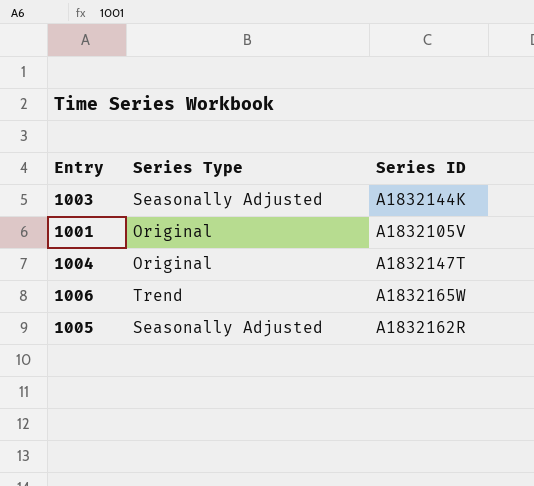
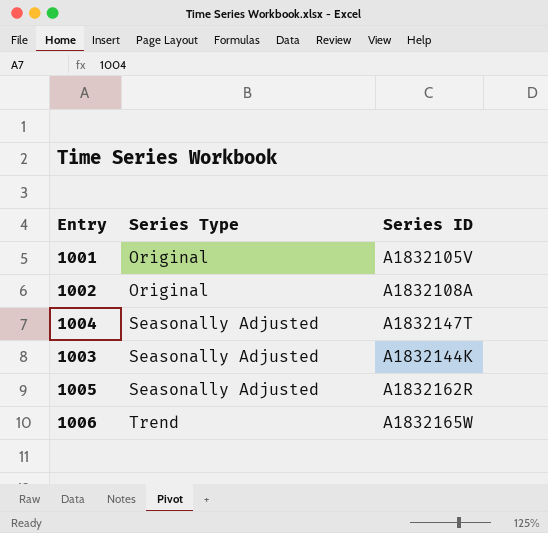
row order: none -> Series Type ascending
row 1002: none -> Original | A1832108A
1004 | Series Type: Original -> Seasonally Adjusted

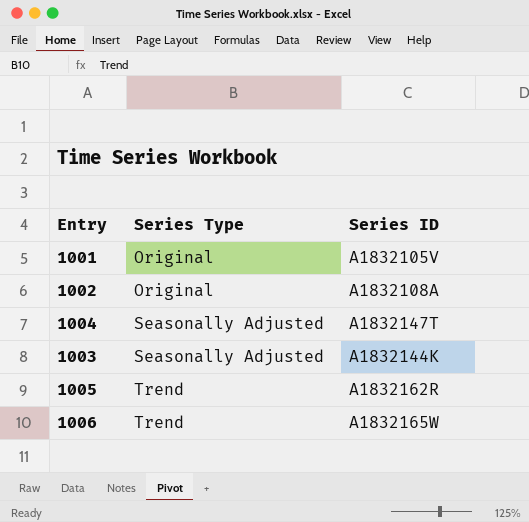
1005 | Series Type: Seasonally Adjusted -> Trend

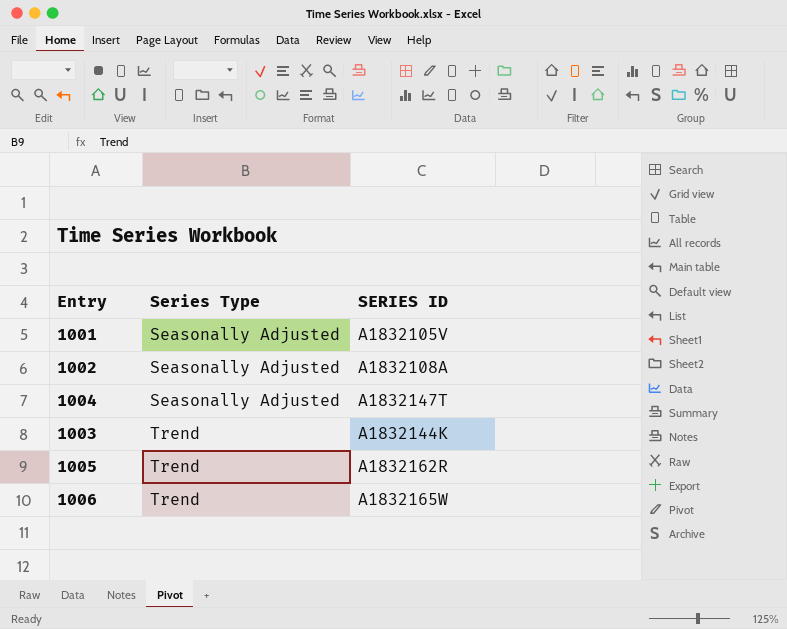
column name: Series ID -> SERIES ID
1001 | Series Type: Original -> Seasonally Adjusted
1002 | Series Type: Original -> Seasonally Adjusted
1003 | Series Type: Seasonally Adjusted -> Trend

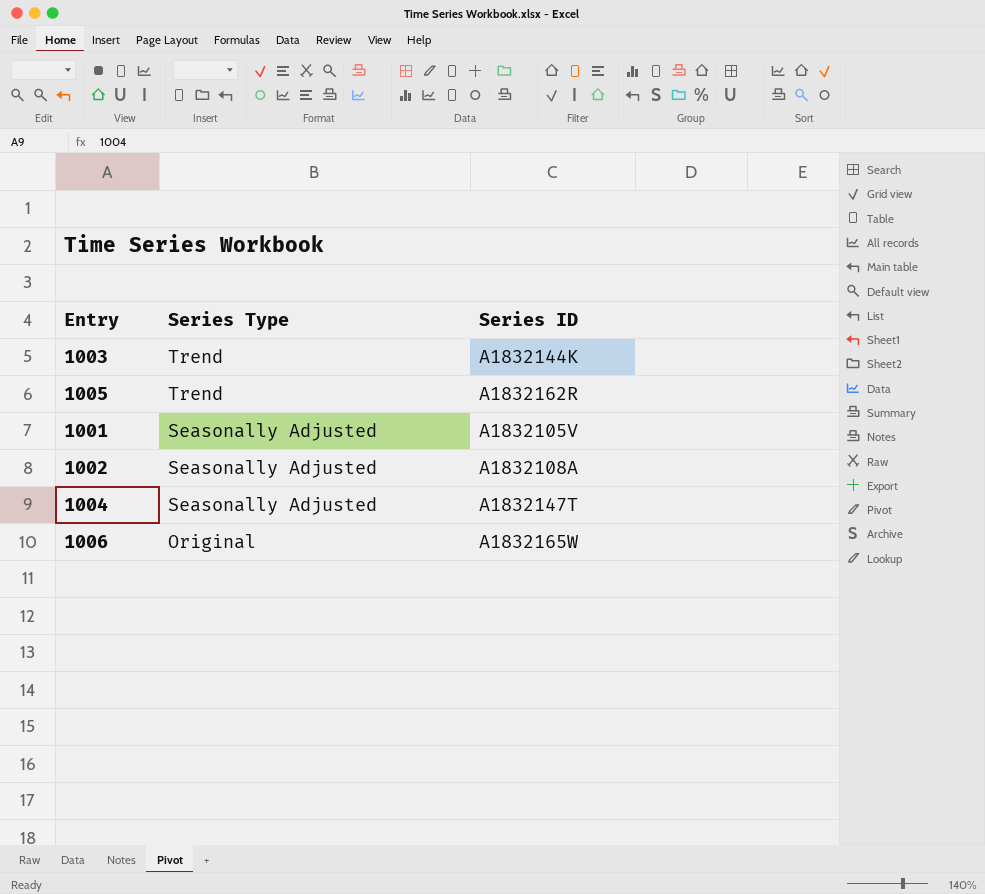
row order: Series Type ascending -> Series Type descending
column name: SERIES ID -> Series ID
1006 | Series Type: Trend -> Original

